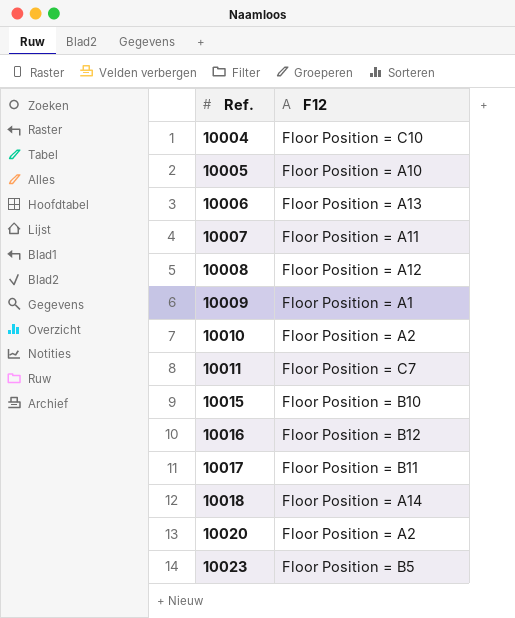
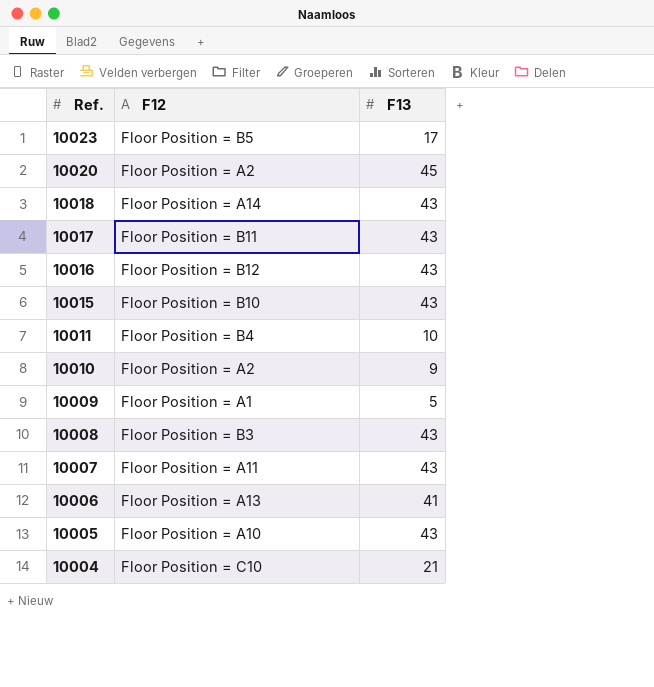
row order: Ref. ascending -> Ref. descending
column F13 | position: none -> 3
10011 | F12: Floor Position = C7 -> Floor Position = B4
10008 | F12: Floor Position = A12 -> Floor Position = B3

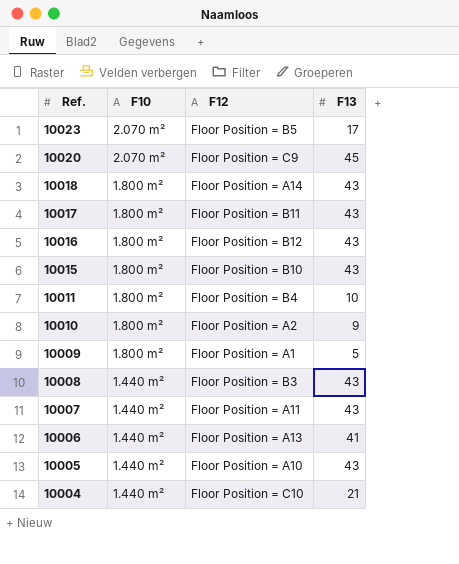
column F10 | position: none -> 2
10020 | F12: Floor Position = A2 -> Floor Position = C9

